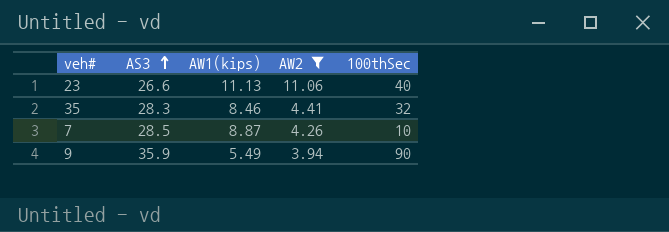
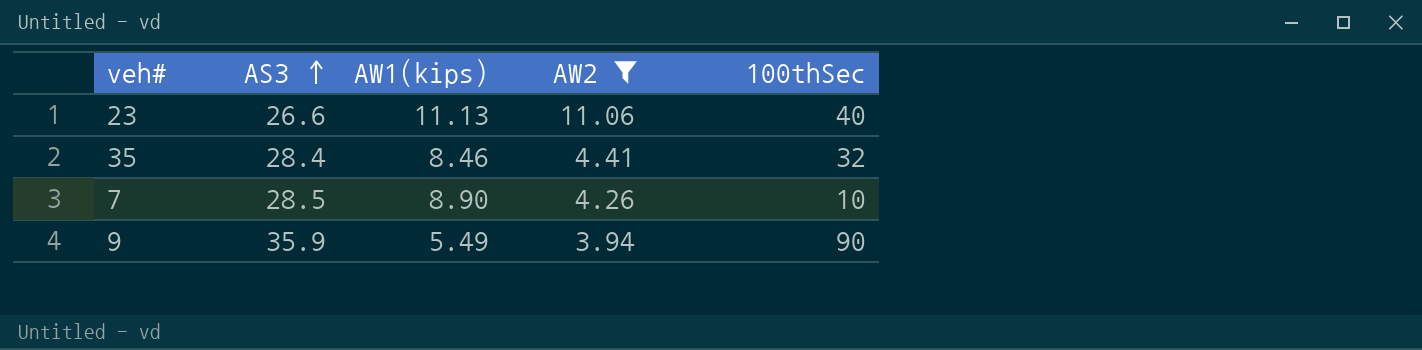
35 | AS3: 28.3 -> 28.4
7 | AW1(kips): 8.87 -> 8.90

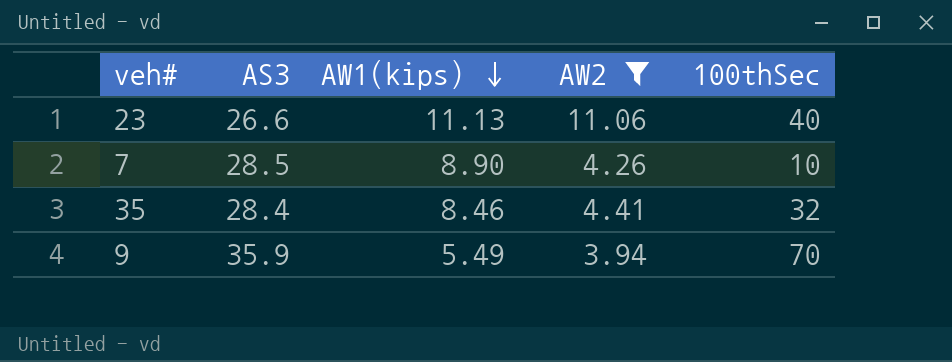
row order: AS3 ascending -> AW1(kips) descending
9 | 100thSec: 90 -> 70

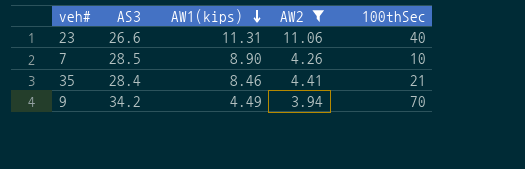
23 | AW1(kips): 11.13 -> 11.31
35 | 100thSec: 32 -> 21
9 | AS3: 35.9 -> 34.2
9 | AW1(kips): 5.49 -> 4.49

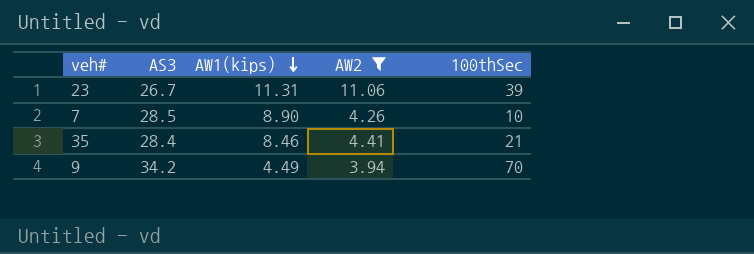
23 | AS3: 26.6 -> 26.7
23 | 100thSec: 40 -> 39

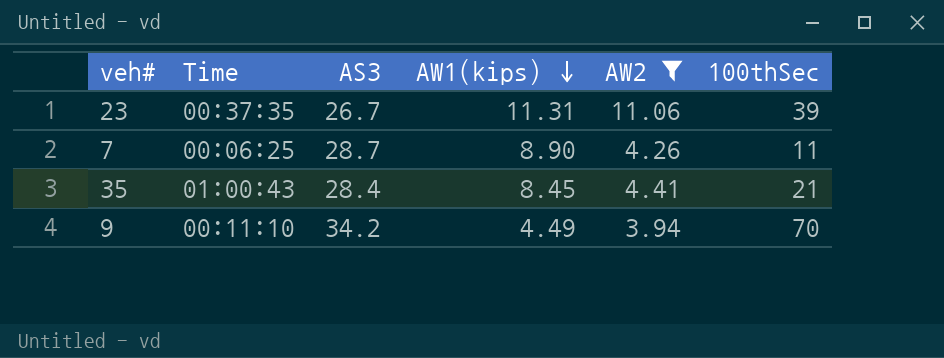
column Time | position: none -> 2
7 | AS3: 28.5 -> 28.7
7 | 100thSec: 10 -> 11
35 | AW1(kips): 8.46 -> 8.45

